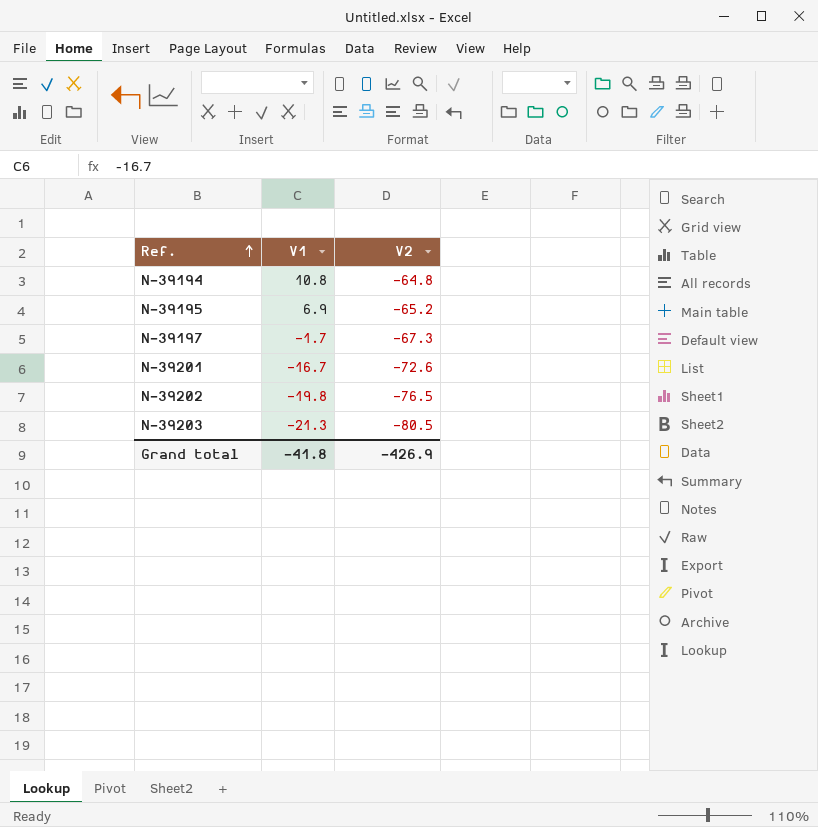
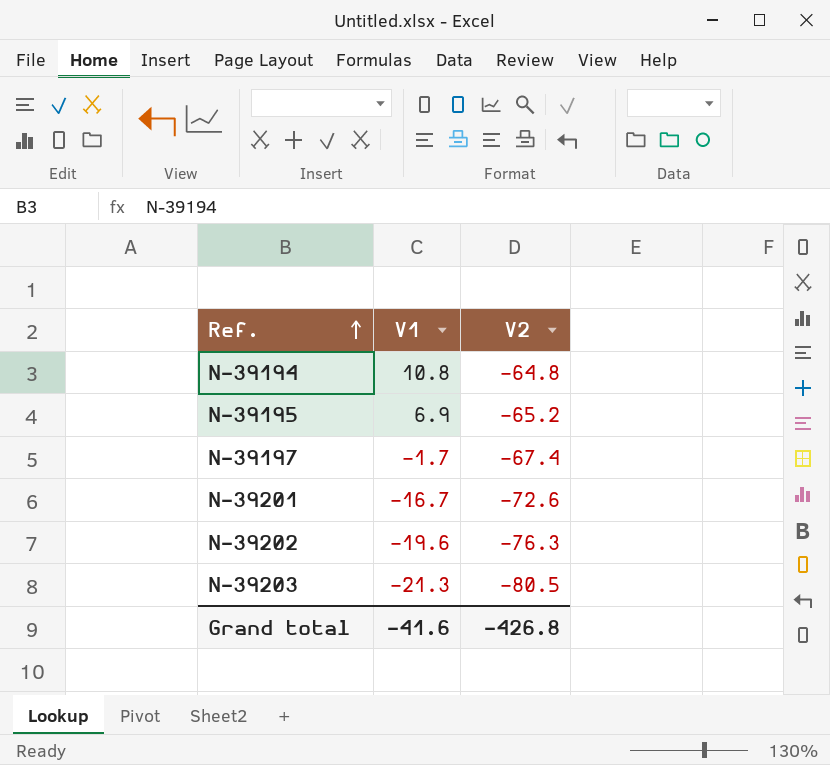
N-39197 | V2: -67.3 -> -67.4
N-39202 | V1: -19.8 -> -19.6
N-39202 | V2: -76.5 -> -76.3
Grand total | V1: -41.8 -> -41.6
Grand total | V2: -426.9 -> -426.8

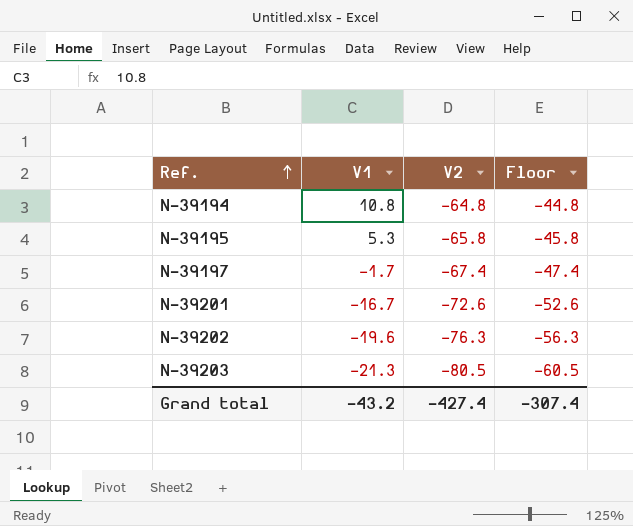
column Floor | formula: none -> [V2] + 20
N-39195 | V1: 6.9 -> 5.3
N-39195 | V2: -65.2 -> -65.8
Grand total | V1: -41.6 -> -43.2
Grand total | V2: -426.8 -> -427.4

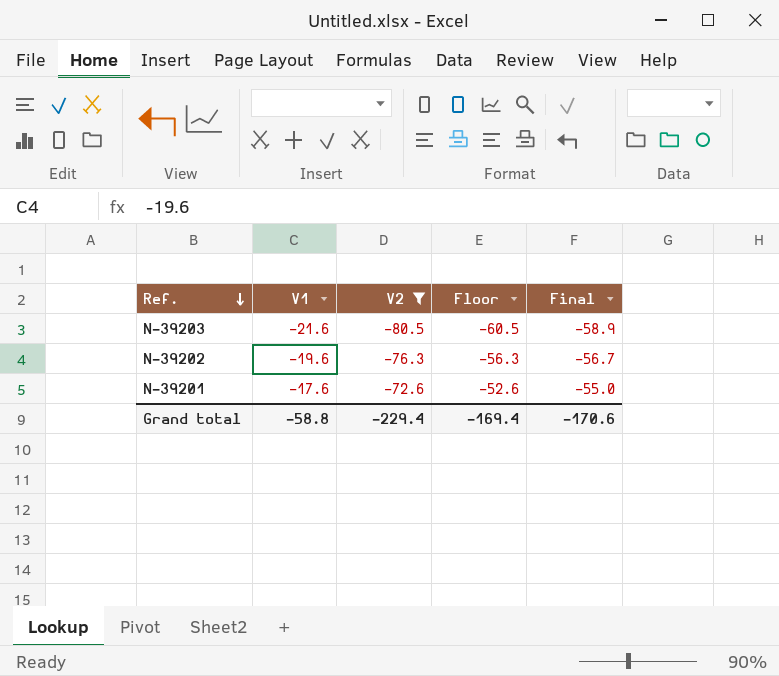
filter: none -> V2 <= -72.6
row order: Ref. ascending -> Ref. descending
column Final | formula: none -> [V2] - [V1]
N-39203 | V1: -21.3 -> -21.6
N-39201 | V1: -16.7 -> -17.6
Grand total | V1: -43.2 -> -58.8
Grand total | V2: -427.4 -> -229.4
Grand total | Floor: -307.4 -> -169.4

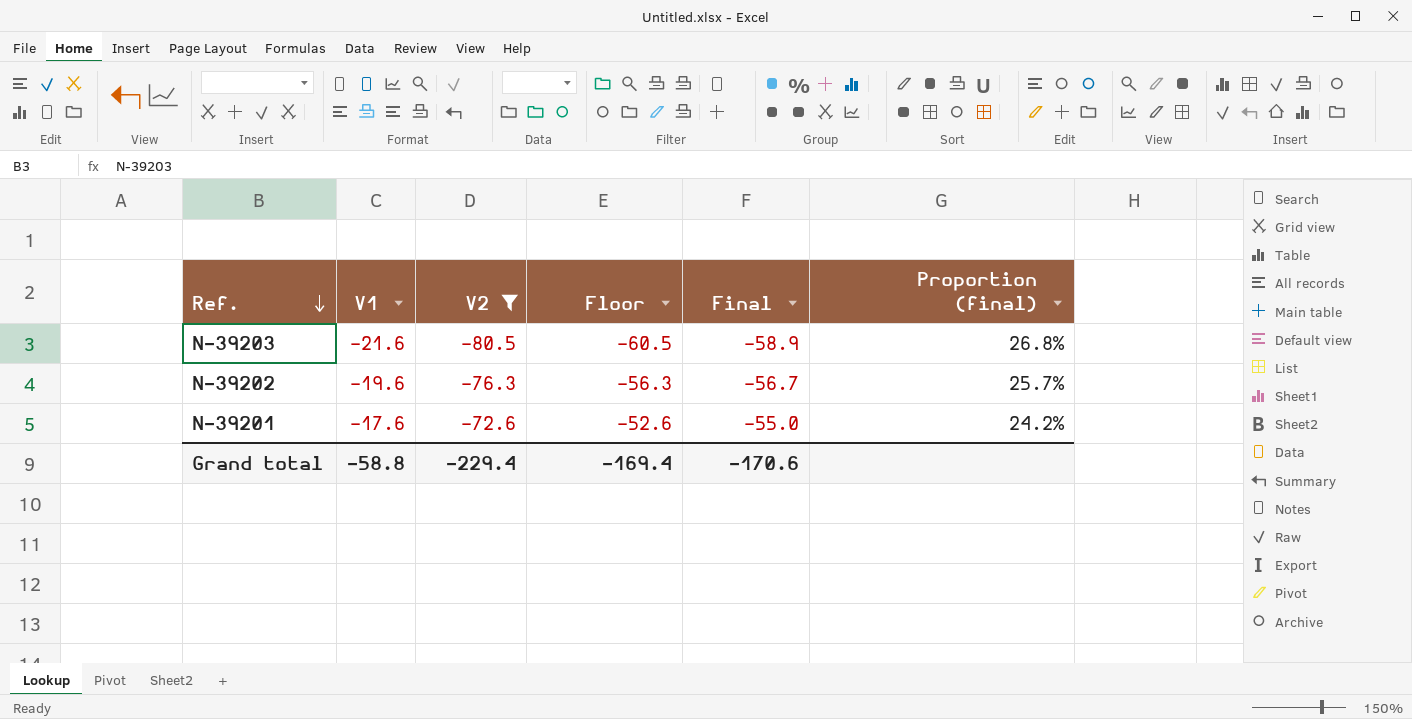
column Proportion (final) | formula: none -> [V1] / [V2]

